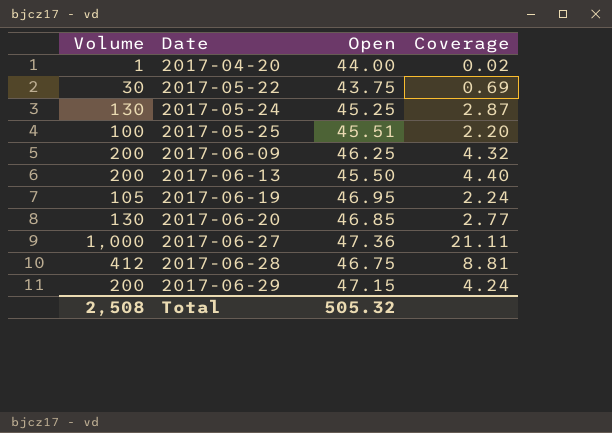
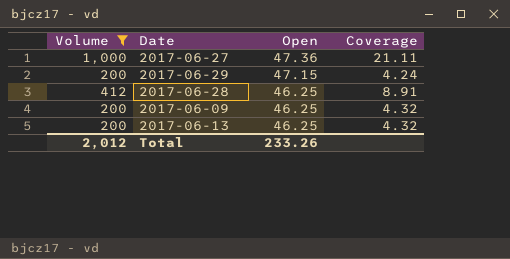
filter: none -> Volume >= 200
row order: Date ascending -> Open descending
2017-06-28 | Open: 46.75 -> 46.25
2017-06-28 | Coverage: 8.81 -> 8.91
2017-06-13 | Open: 45.50 -> 46.25
2017-06-13 | Coverage: 4.40 -> 4.32
Total | Volume: 2,508 -> 2,012
Total | Open: 505.32 -> 233.26

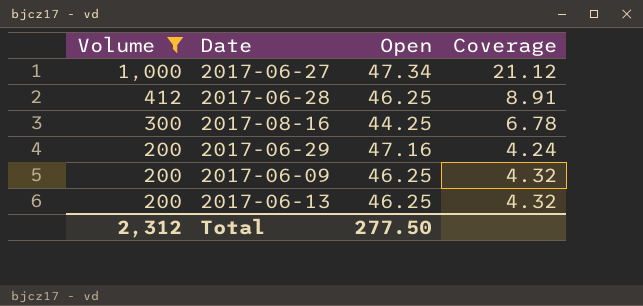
row order: Open descending -> Volume descending
2017-06-27 | Open: 47.36 -> 47.34
2017-06-27 | Coverage: 21.11 -> 21.12
row 2017-08-16: none -> 300 | 44.25 | 6.78
2017-06-29 | Open: 47.15 -> 47.16
Total | Volume: 2,012 -> 2,312
Total | Open: 233.26 -> 277.50

